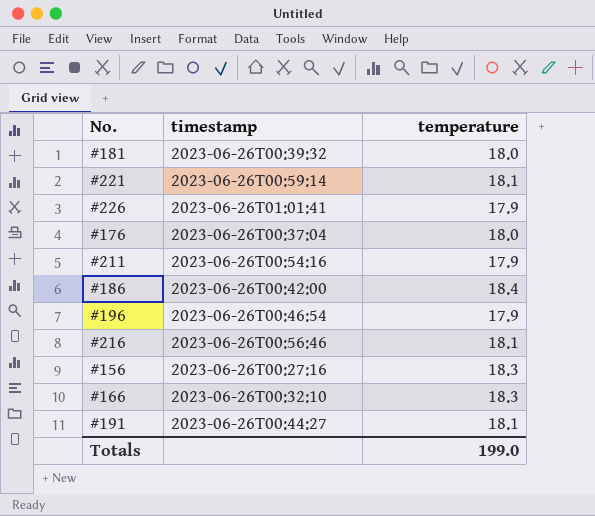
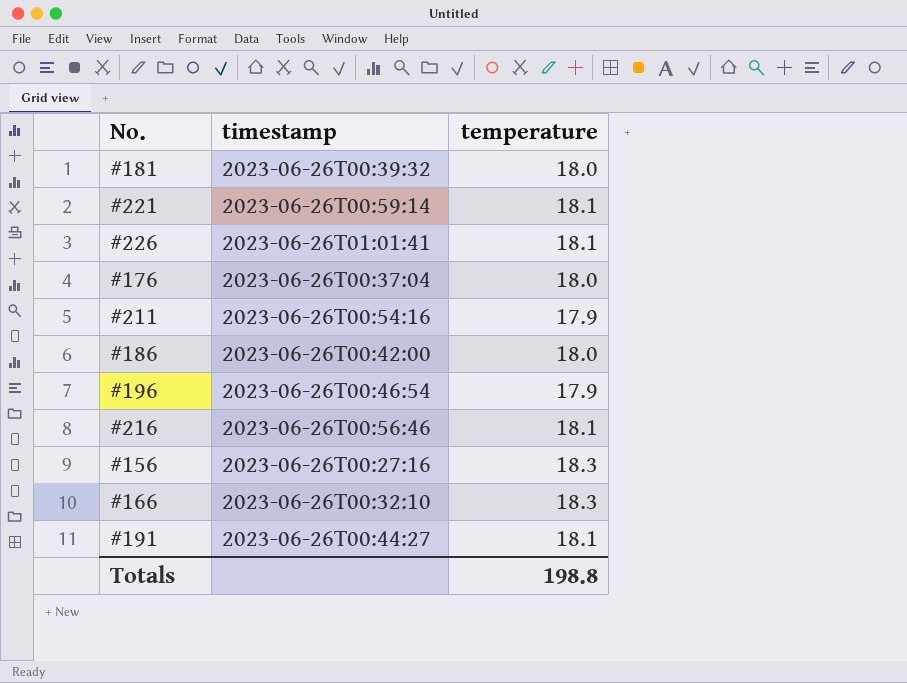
#226 | temperature: 17.9 -> 18.1
#186 | temperature: 18.4 -> 18.0
Totals | temperature: 199.0 -> 198.8

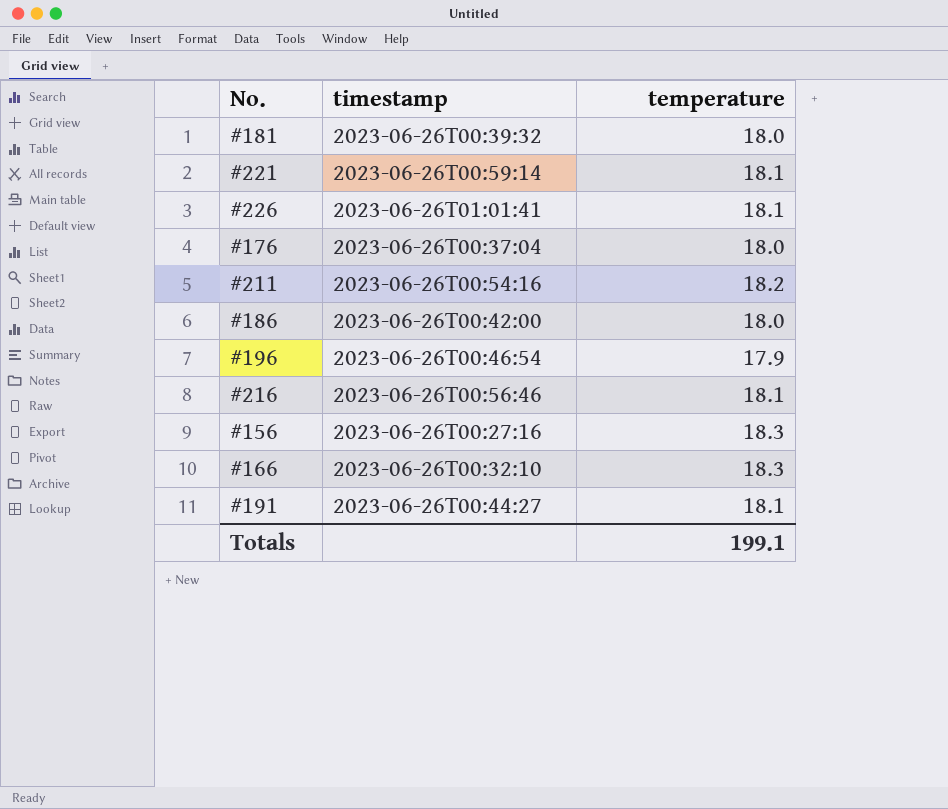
#211 | temperature: 17.9 -> 18.2
Totals | temperature: 198.8 -> 199.1

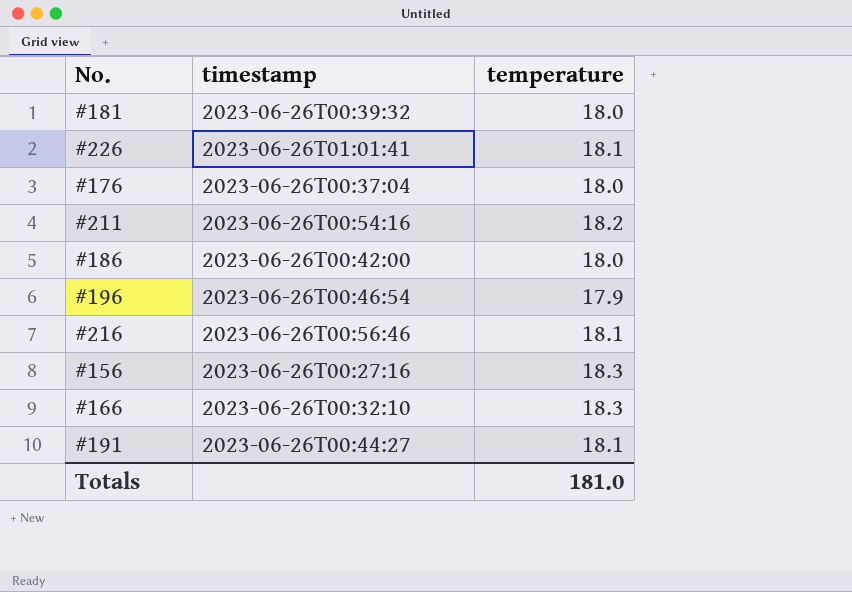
row #221: 2023-06-26T00:59:14 | 18.1 -> none
Totals | temperature: 199.1 -> 181.0

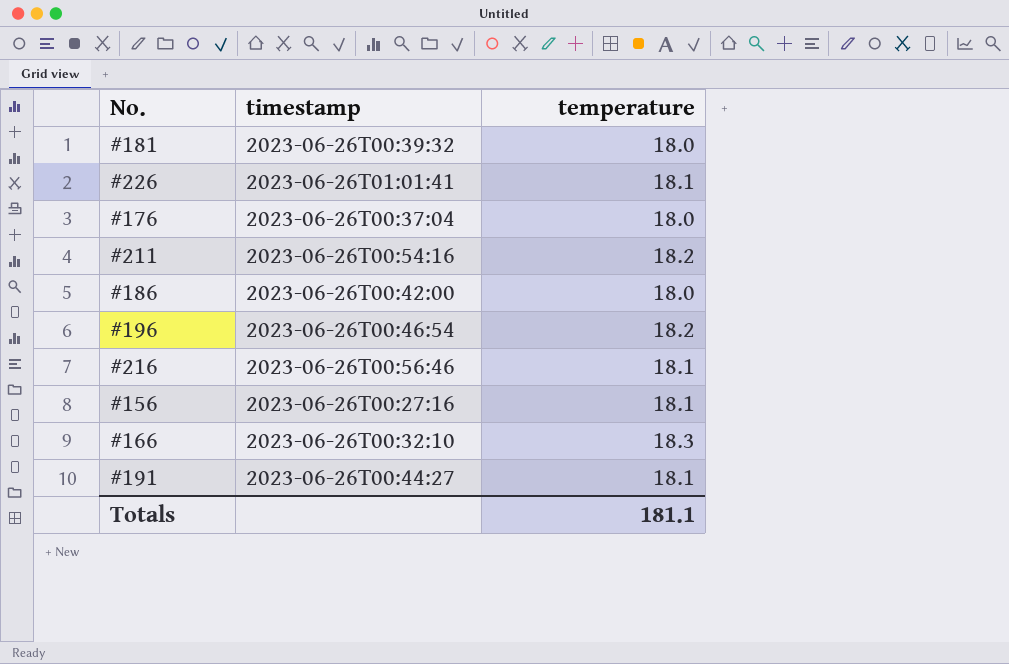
#196 | temperature: 17.9 -> 18.2
#156 | temperature: 18.3 -> 18.1
Totals | temperature: 181.0 -> 181.1

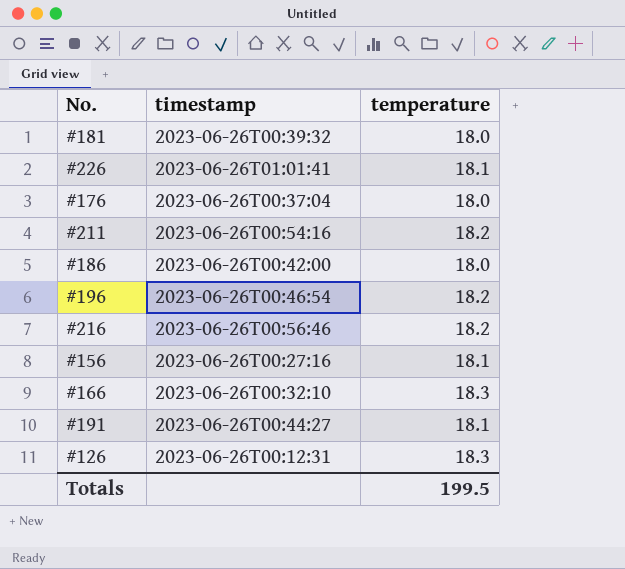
#216 | temperature: 18.1 -> 18.2
row #126: none -> 2023-06-26T00:12:31 | 18.3
Totals | temperature: 181.1 -> 199.5

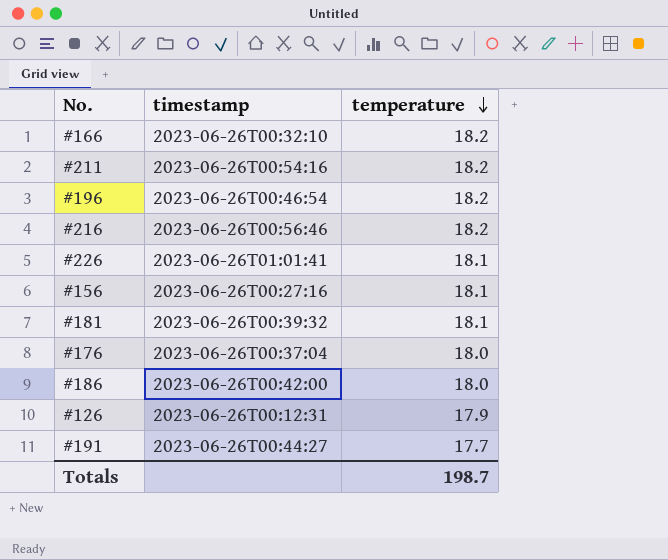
row order: none -> temperature descending
#166 | temperature: 18.3 -> 18.2
#181 | temperature: 18.0 -> 18.1
#126 | temperature: 18.3 -> 17.9
#191 | temperature: 18.1 -> 17.7
Totals | temperature: 199.5 -> 198.7

